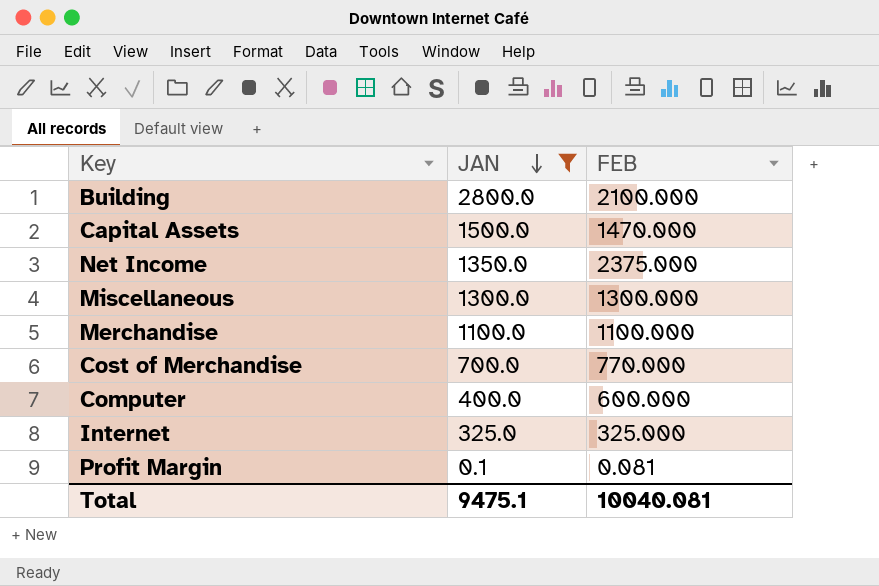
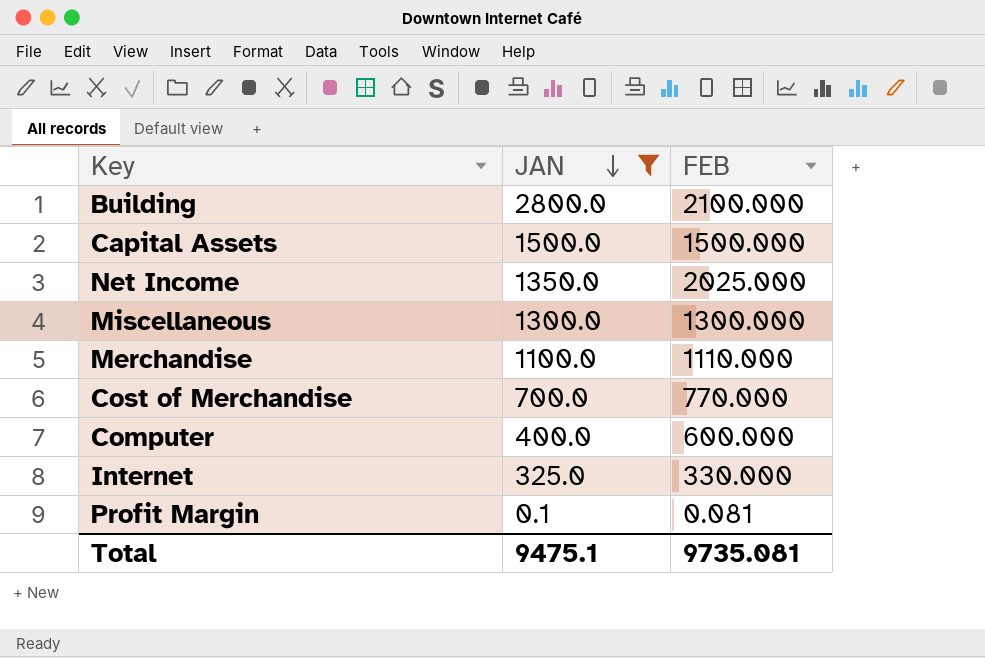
Capital Assets | FEB: 1470.000 -> 1500.000
Net Income | FEB: 2375.000 -> 2025.000
Merchandise | FEB: 1100.000 -> 1110.000
Internet | FEB: 325.000 -> 330.000
Total | FEB: 10040.081 -> 9735.081

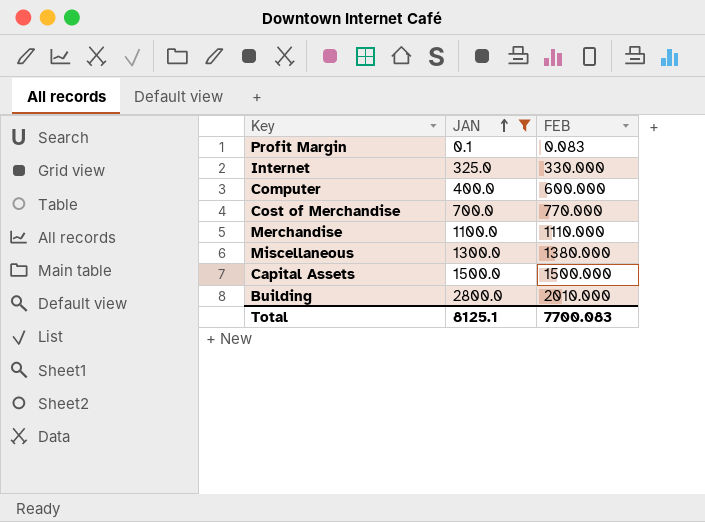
row order: JAN descending -> JAN ascending
row Net Income: 1350.0 | 2025.000 -> none
Profit Margin | FEB: 0.081 -> 0.083
Miscellaneous | FEB: 1300.000 -> 1380.000
Building | FEB: 2100.000 -> 2010.000
Total | JAN: 9475.1 -> 8125.1
Total | FEB: 9735.081 -> 7700.083

